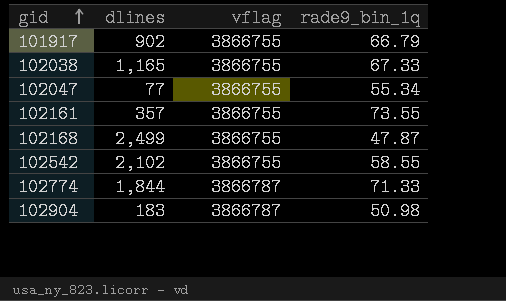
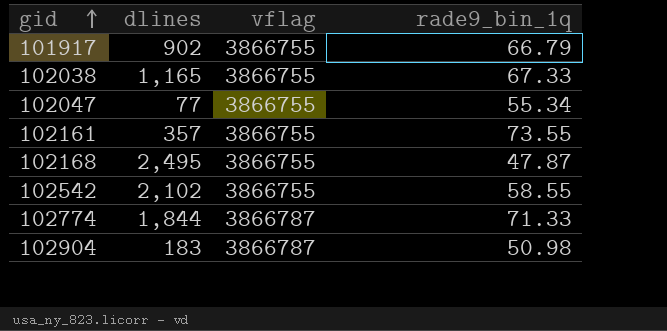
102168 | dlines: 2,499 -> 2,495

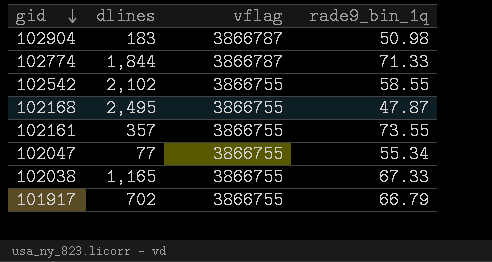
row order: gid ascending -> gid descending
101917 | dlines: 902 -> 702

